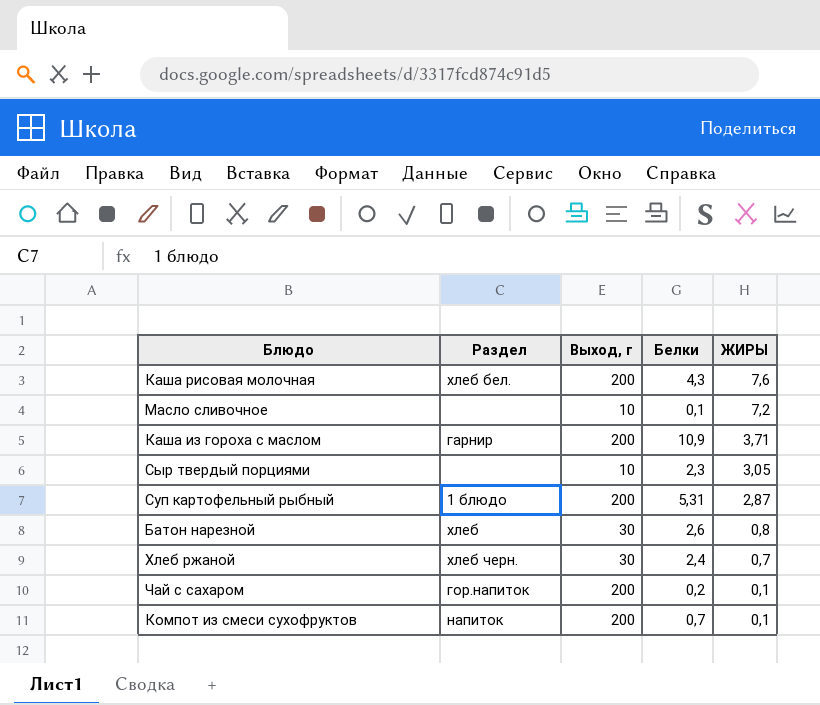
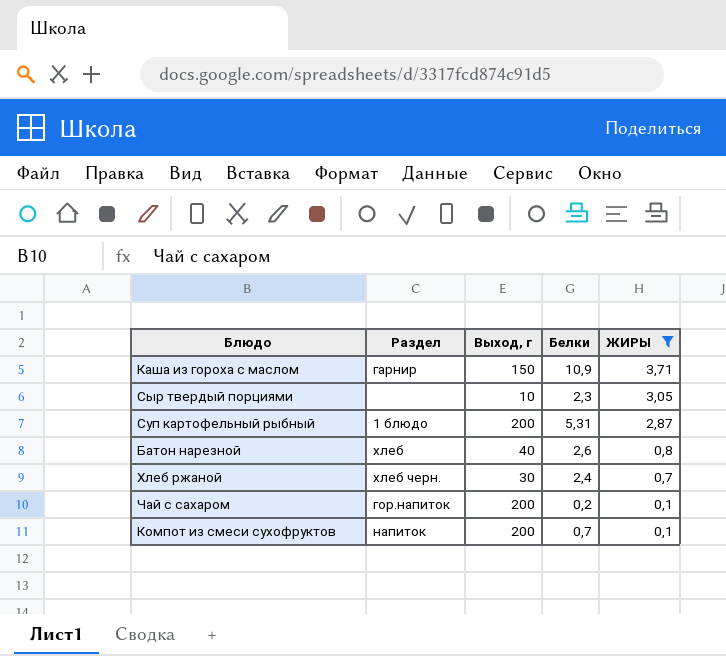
filter: none -> ЖИРЫ <= 3,71
Каша из гороха с маслом | Выход, г: 200 -> 150
Батон нарезной | Выход, г: 30 -> 40

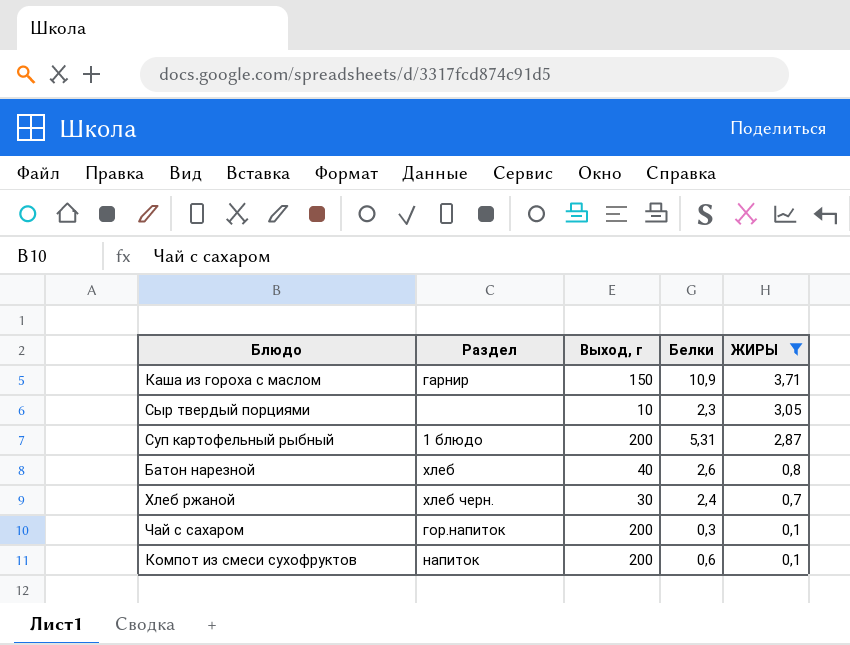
Чай с сахаром | Белки: 0,2 -> 0,3
Компот из смеси сухофруктов | Белки: 0,7 -> 0,6

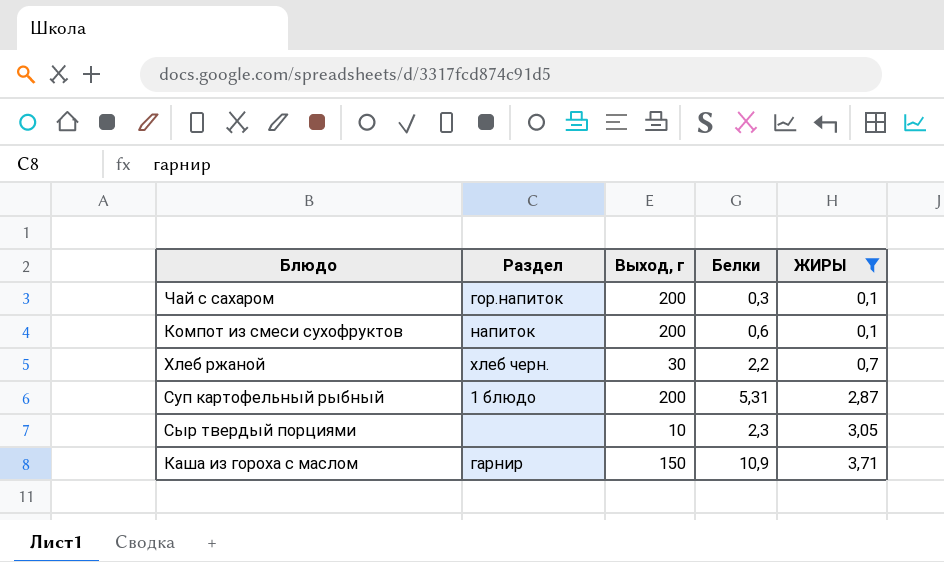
row order: ЖИРЫ descending -> ЖИРЫ ascending
row Батон нарезной: хлеб | 40 | 2,6 | 0,8 -> none
Хлеб ржаной | Белки: 2,4 -> 2,2

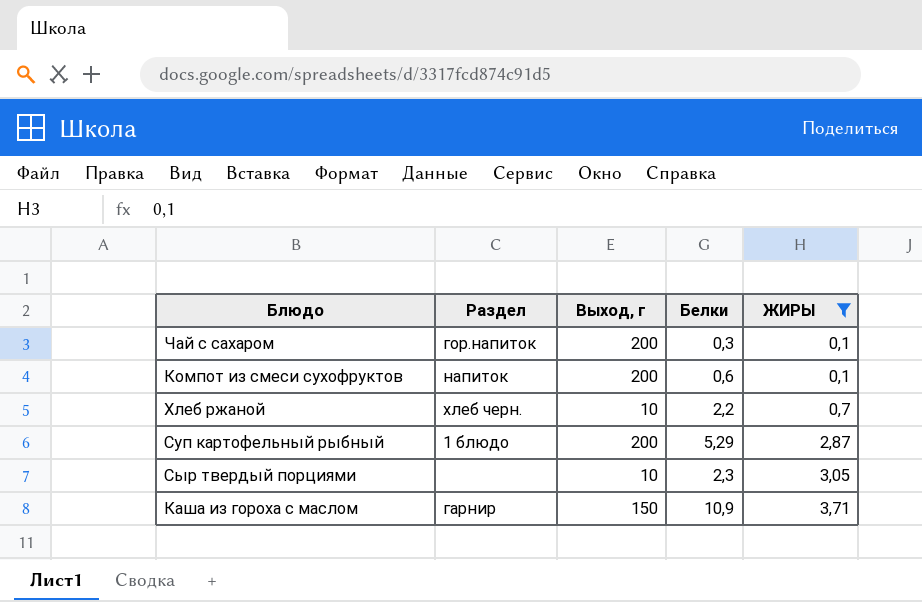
Хлеб ржаной | Выход, г: 30 -> 10
Суп картофельный рыбный | Белки: 5,31 -> 5,29

